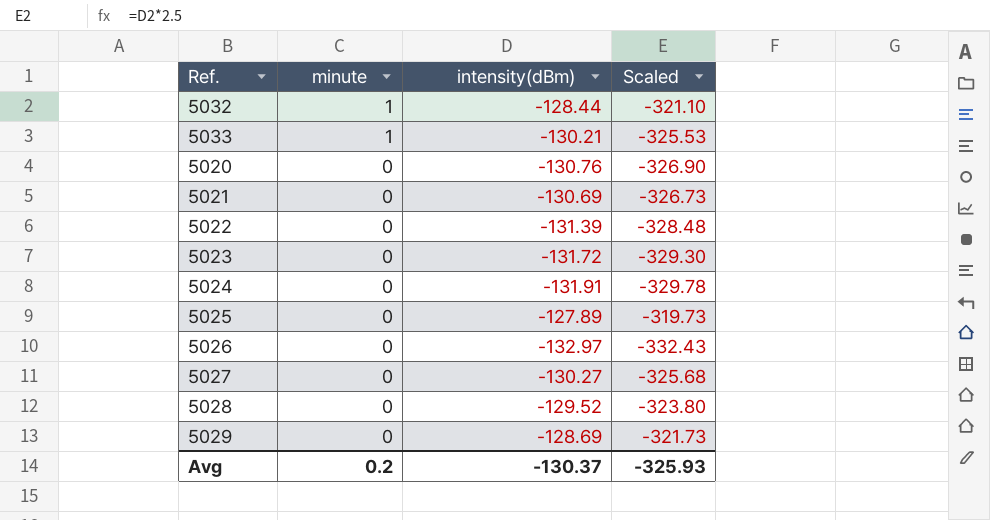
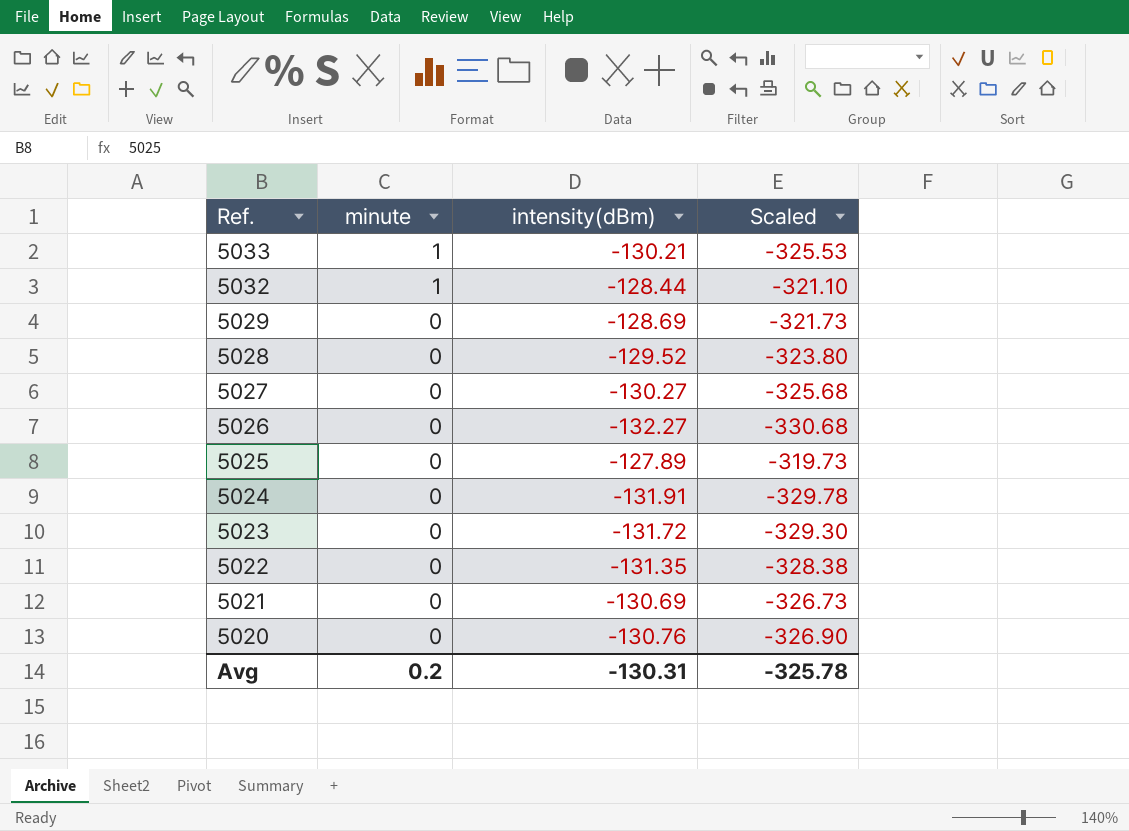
row order: minute descending -> Ref. descending
5026 | intensity(dBm): -132.97 -> -132.27
5026 | Scaled: -332.43 -> -330.68
5022 | intensity(dBm): -131.39 -> -131.35
5022 | Scaled: -328.48 -> -328.38
Avg | intensity(dBm): -130.37 -> -130.31
Avg | Scaled: -325.93 -> -325.78

